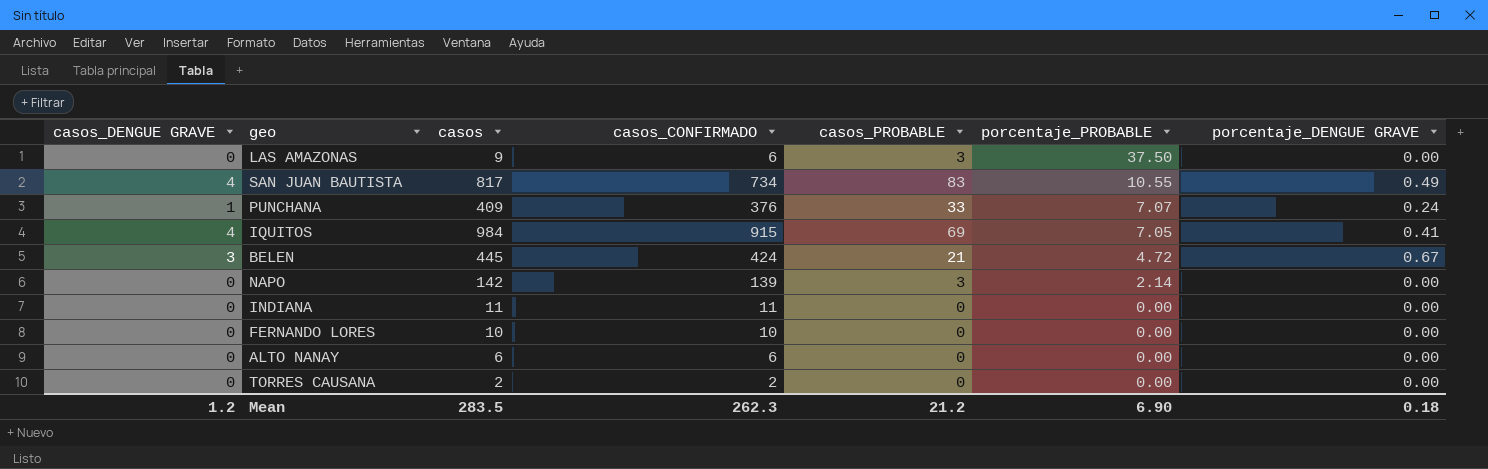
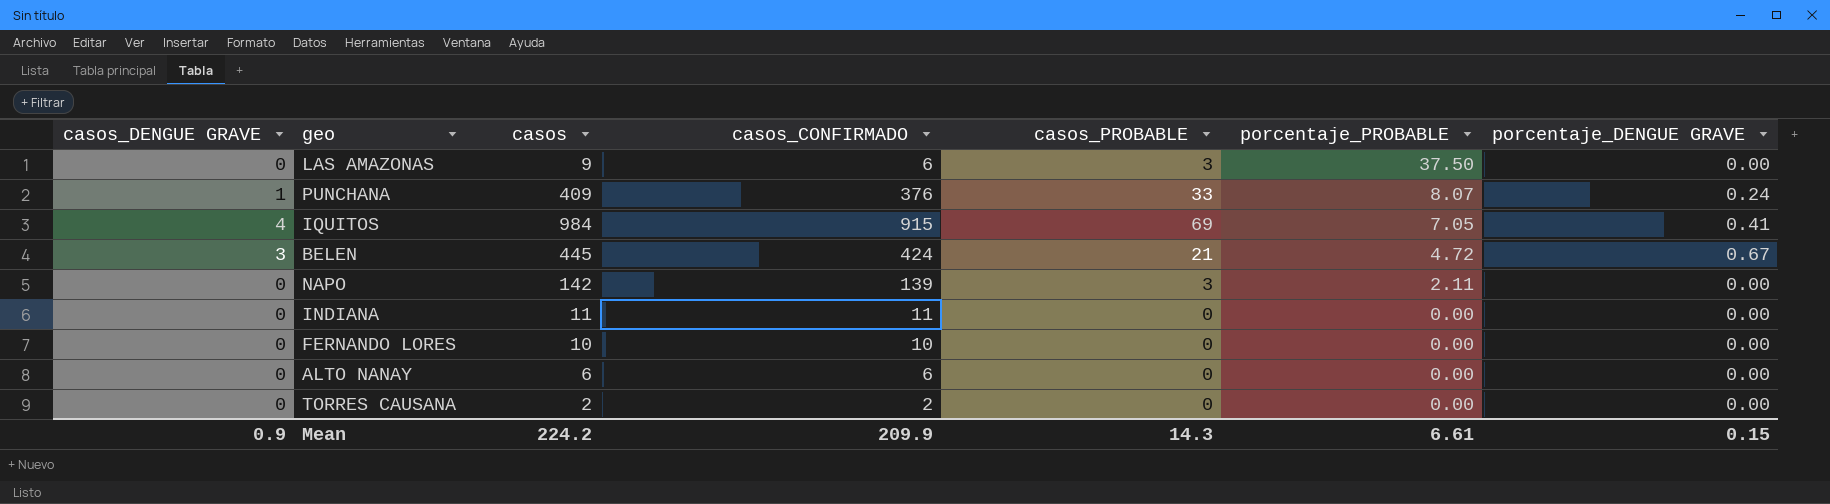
row SAN JUAN BAUTISTA: 4 | 817 | 734 | 83 | 10.55 | 0.49 -> none
PUNCHANA | porcentaje_PROBABLE: 7.07 -> 8.07
NAPO | porcentaje_PROBABLE: 2.14 -> 2.11
Mean | casos_DENGUE GRAVE: 1.2 -> 0.9
Mean | casos: 283.5 -> 224.2
Mean | casos_CONFIRMADO: 262.3 -> 209.9
Mean | casos_PROBABLE: 21.2 -> 14.3
Mean | porcentaje_PROBABLE: 6.90 -> 6.61
Mean | porcentaje_DENGUE GRAVE: 0.18 -> 0.15

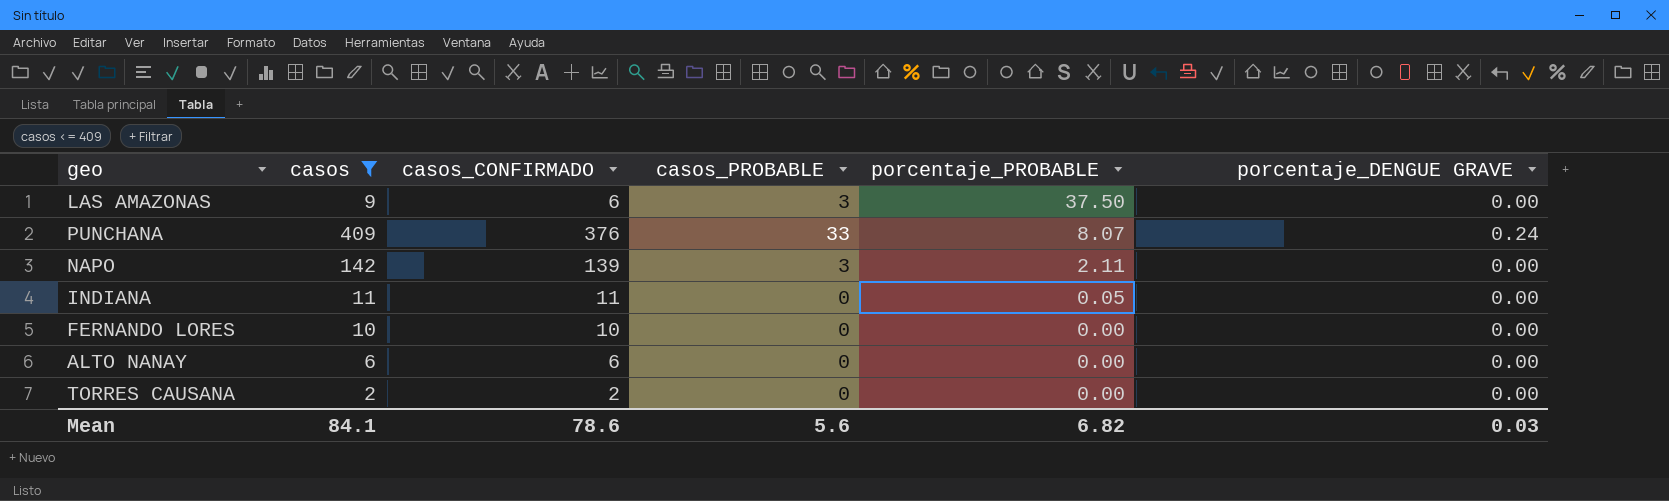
filter: none -> casos <= 409
column casos_DENGUE GRAVE | position: 1 -> none
INDIANA | porcentaje_PROBABLE: 0.00 -> 0.05
Mean | casos: 224.2 -> 84.1
Mean | casos_CONFIRMADO: 209.9 -> 78.6
Mean | casos_PROBABLE: 14.3 -> 5.6
Mean | porcentaje_PROBABLE: 6.61 -> 6.82
Mean | porcentaje_DENGUE GRAVE: 0.15 -> 0.03

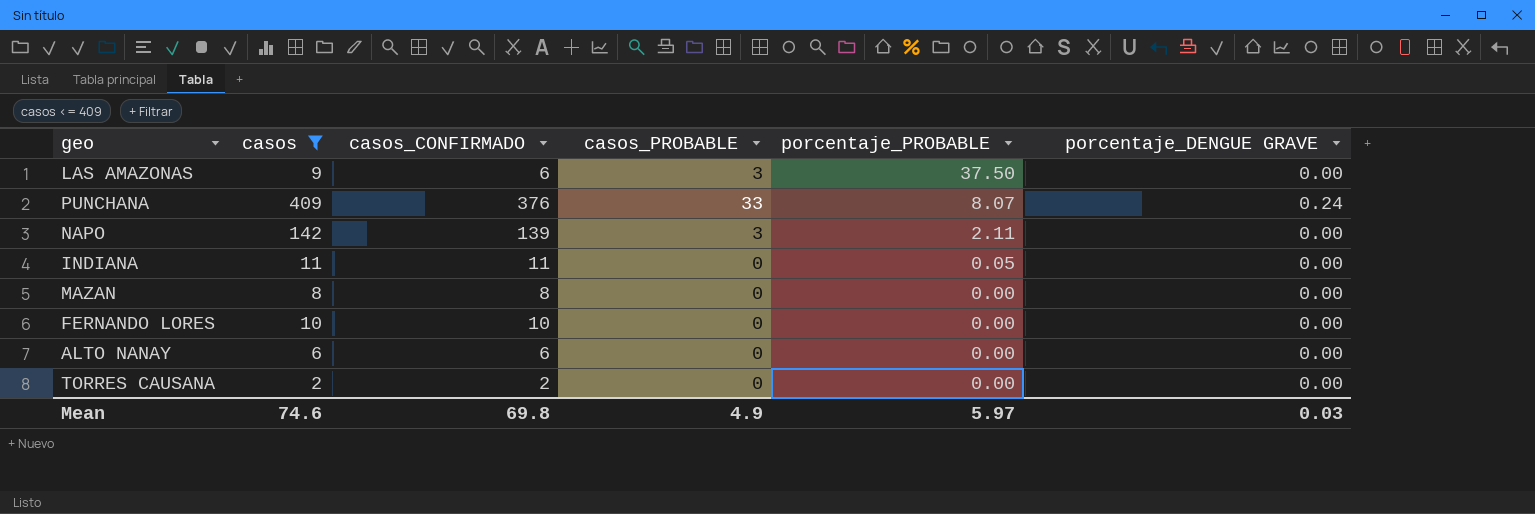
row MAZAN: none -> 8 | 8 | 0 | 0.00 | 0.00
Mean | casos: 84.1 -> 74.6
Mean | casos_CONFIRMADO: 78.6 -> 69.8
Mean | casos_PROBABLE: 5.6 -> 4.9
Mean | porcentaje_PROBABLE: 6.82 -> 5.97

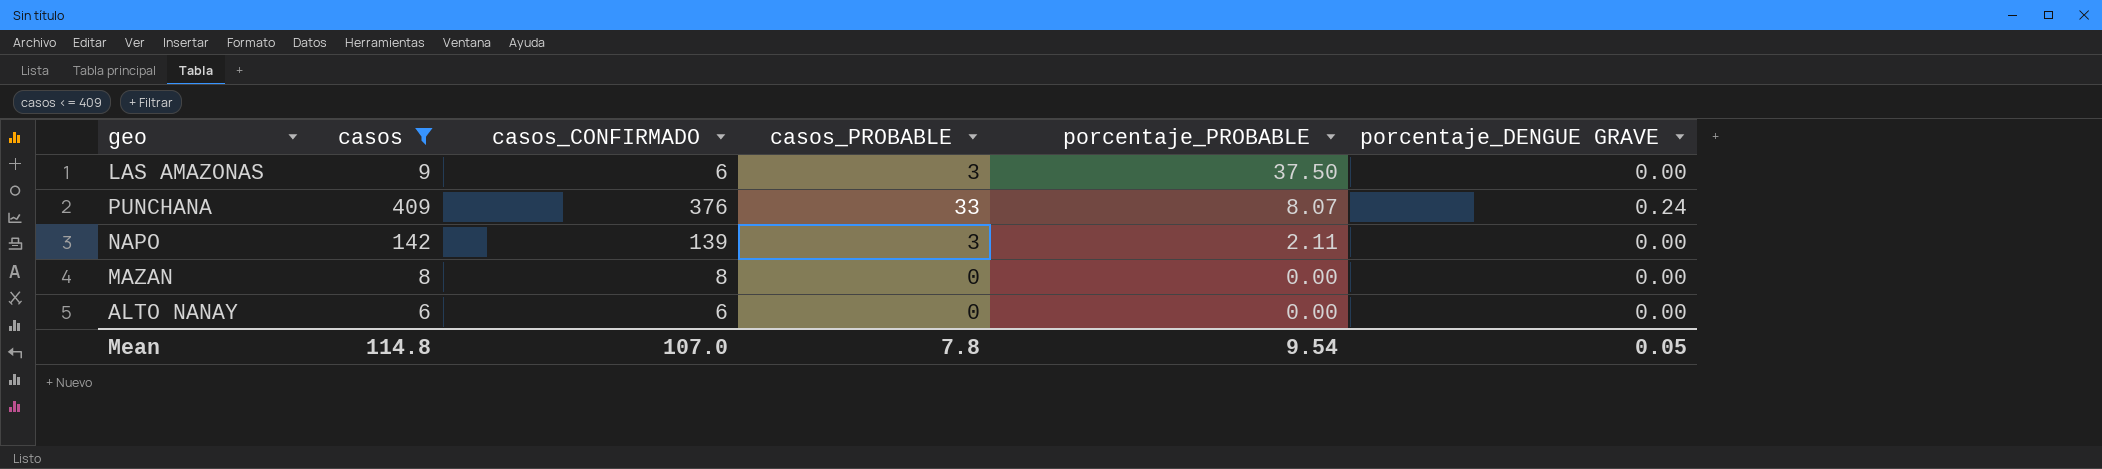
row INDIANA: 11 | 11 | 0 | 0.05 | 0.00 -> none
row FERNANDO LORES: 10 | 10 | 0 | 0.00 | 0.00 -> none
row TORRES CAUSANA: 2 | 2 | 0 | 0.00 | 0.00 -> none
Mean | casos: 74.6 -> 114.8
Mean | casos_CONFIRMADO: 69.8 -> 107.0
Mean | casos_PROBABLE: 4.9 -> 7.8
Mean | porcentaje_PROBABLE: 5.97 -> 9.54
Mean | porcentaje_DENGUE GRAVE: 0.03 -> 0.05

